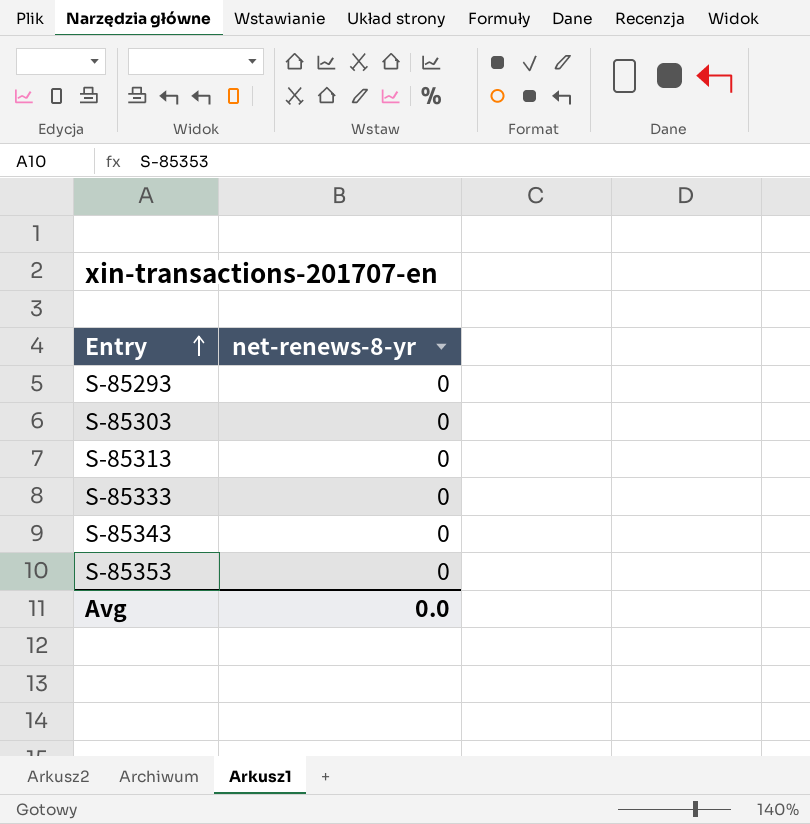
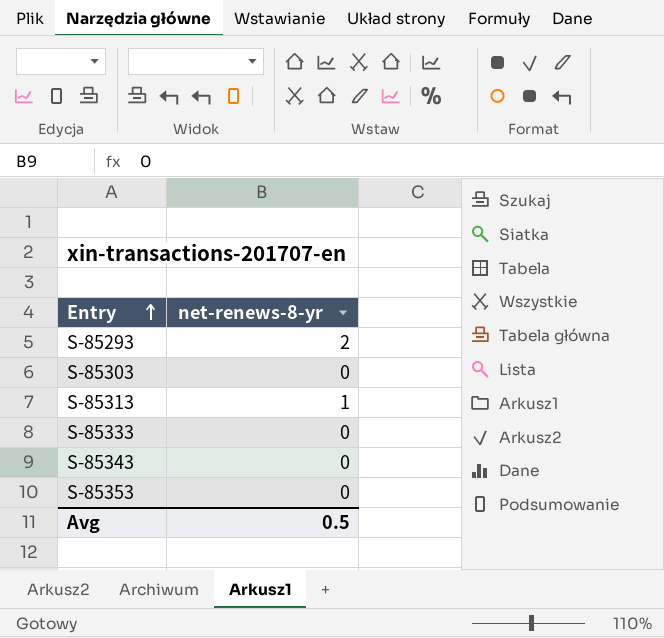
S-85293 | net-renews-8-yr: 0 -> 2
S-85313 | net-renews-8-yr: 0 -> 1
Avg | net-renews-8-yr: 0.0 -> 0.5

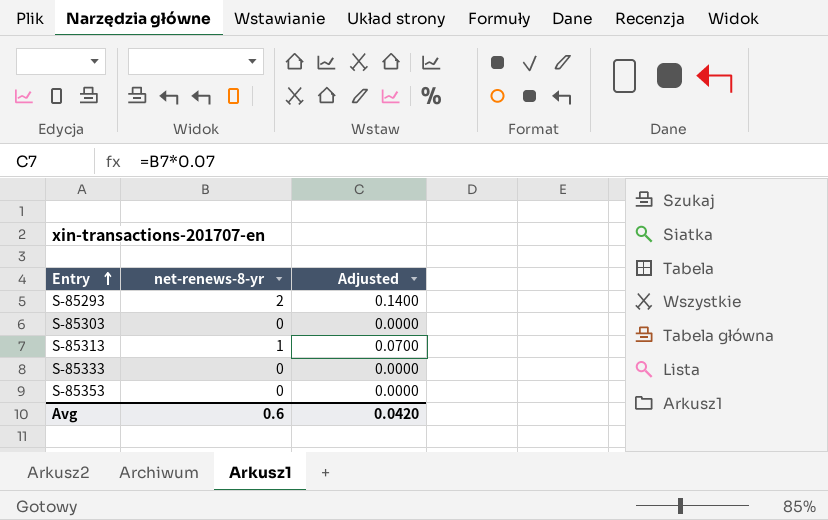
column Adjusted | formula: none -> [net-renews-8-yr] * 0.07
row S-85343: 0 -> none
Avg | net-renews-8-yr: 0.5 -> 0.6

